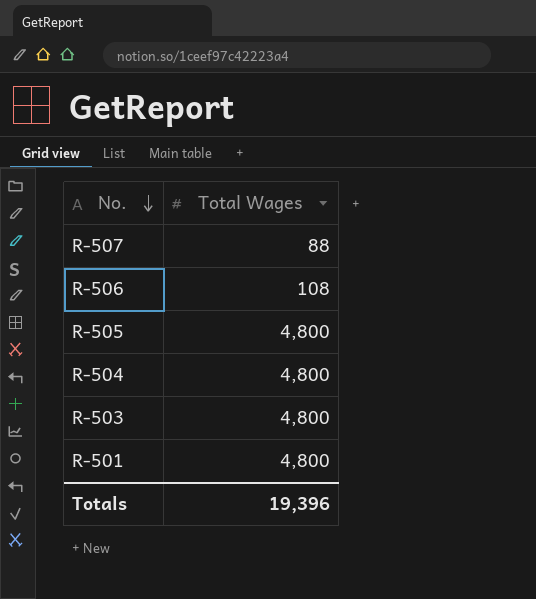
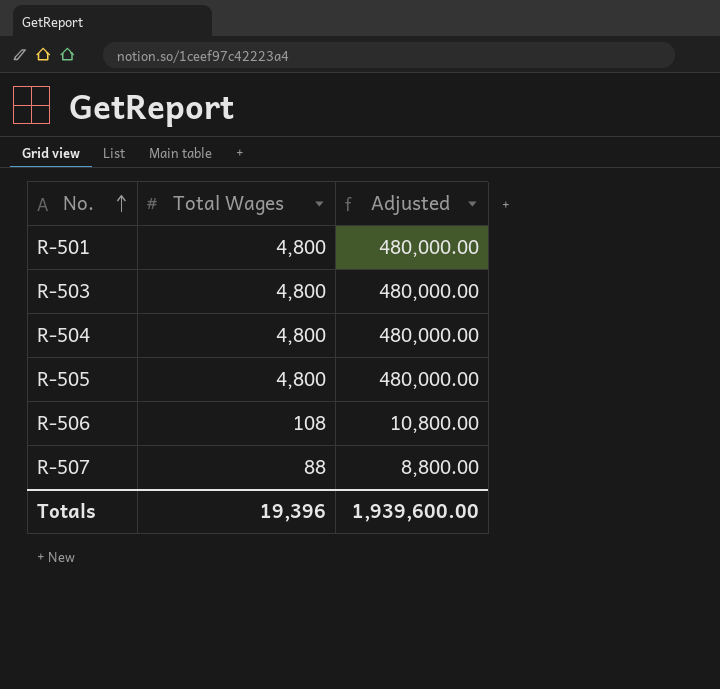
row order: No. descending -> No. ascending
column Adjusted | formula: none -> [Total Wages] * 100

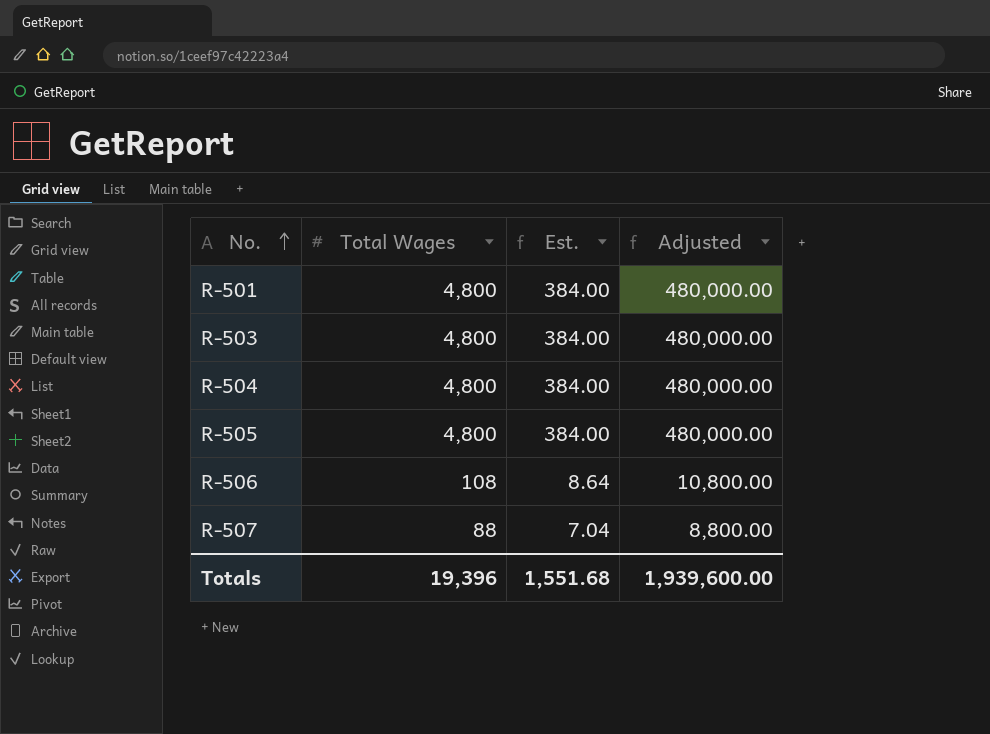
column Est. | formula: none -> [Total Wages] * 0.08

